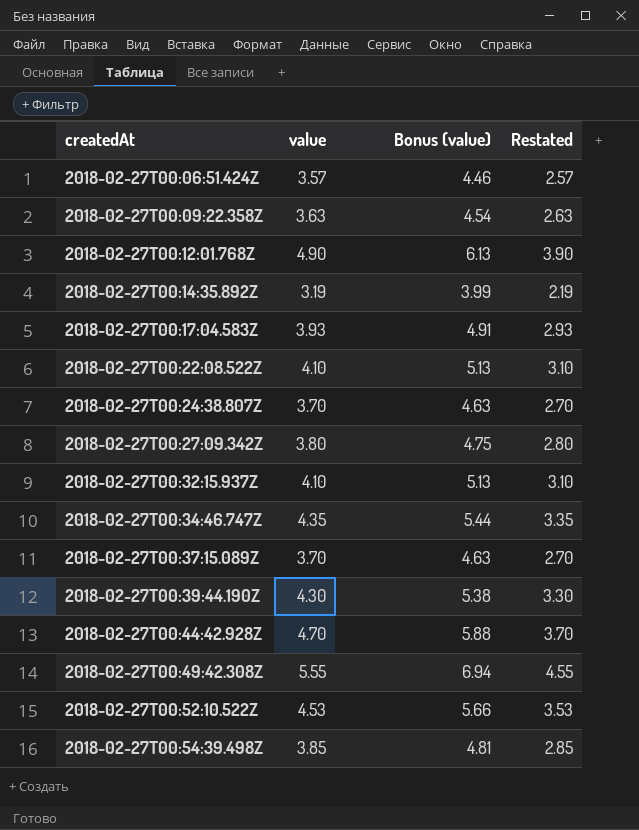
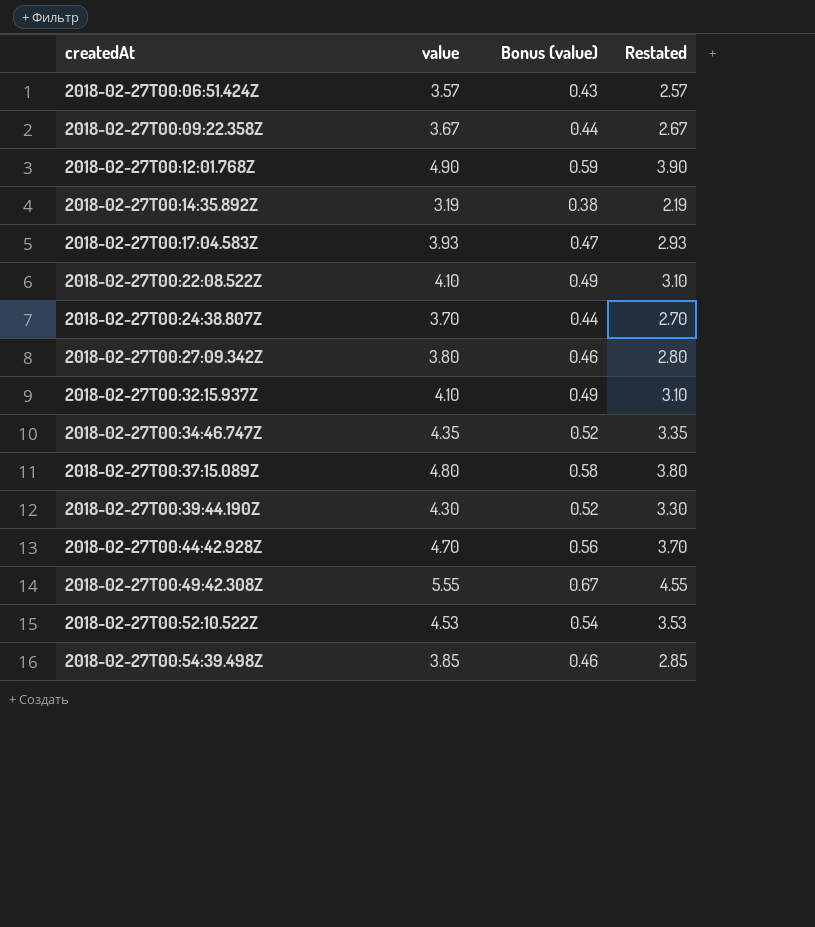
column Bonus (value) | formula: [value] * 1.25 -> [value] * 0.12
2018-02-27T00:09:22.358Z | value: 3.63 -> 3.67
2018-02-27T00:09:22.358Z | Restated: 2.63 -> 2.67
2018-02-27T00:37:15.089Z | value: 3.70 -> 4.80
2018-02-27T00:37:15.089Z | Restated: 2.70 -> 3.80

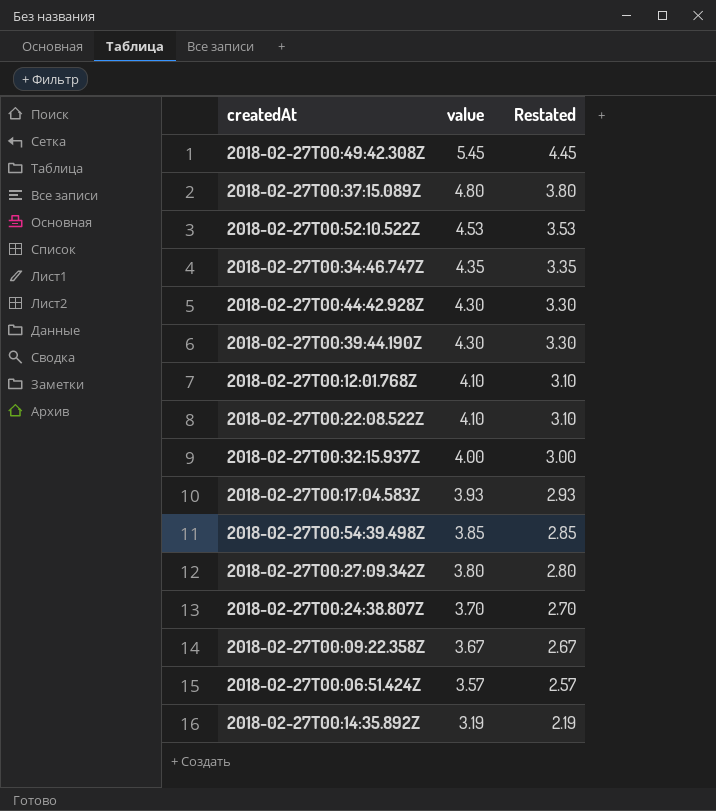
row order: createdAt ascending -> value descending
column Bonus (value) | formula: [value] * 0.12 -> none
2018-02-27T00:49:42.308Z | value: 5.55 -> 5.45
2018-02-27T00:49:42.308Z | Restated: 4.55 -> 4.45
2018-02-27T00:44:42.928Z | value: 4.70 -> 4.30
2018-02-27T00:44:42.928Z | Restated: 3.70 -> 3.30
2018-02-27T00:12:01.768Z | value: 4.90 -> 4.10
2018-02-27T00:12:01.768Z | Restated: 3.90 -> 3.10
2018-02-27T00:32:15.937Z | value: 4.10 -> 4.00
2018-02-27T00:32:15.937Z | Restated: 3.10 -> 3.00

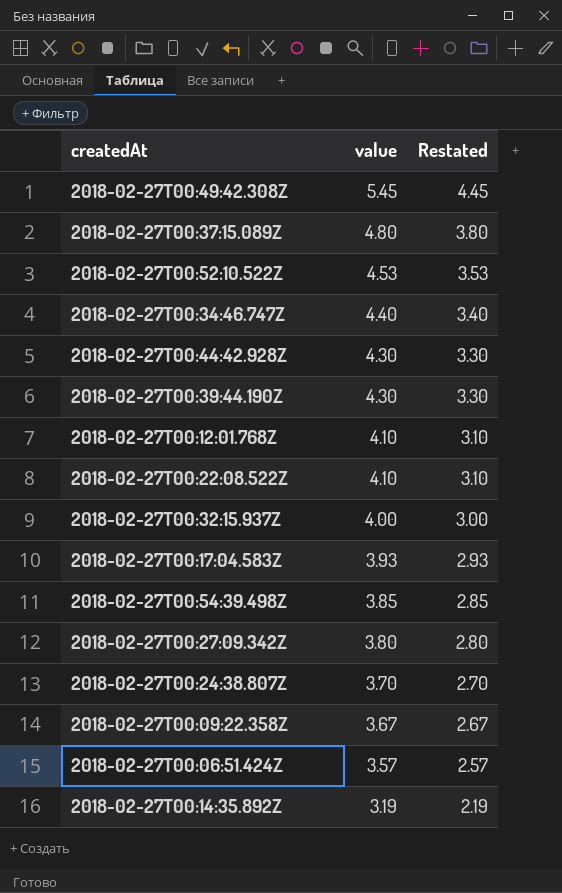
2018-02-27T00:34:46.747Z | value: 4.35 -> 4.40
2018-02-27T00:34:46.747Z | Restated: 3.35 -> 3.40

